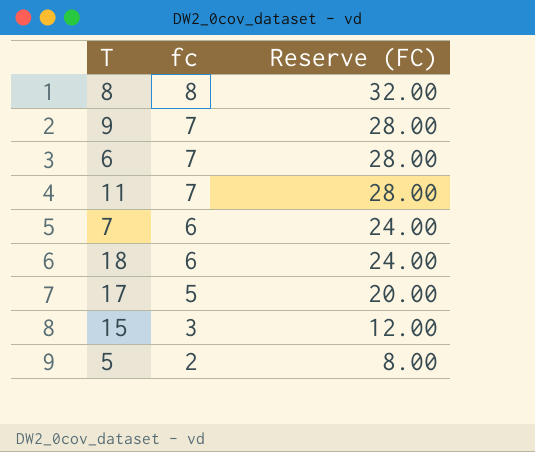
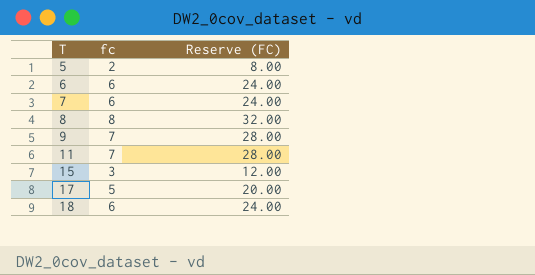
row order: fc descending -> T ascending
6 | fc: 7 -> 6
6 | Reserve (FC): 28.00 -> 24.00

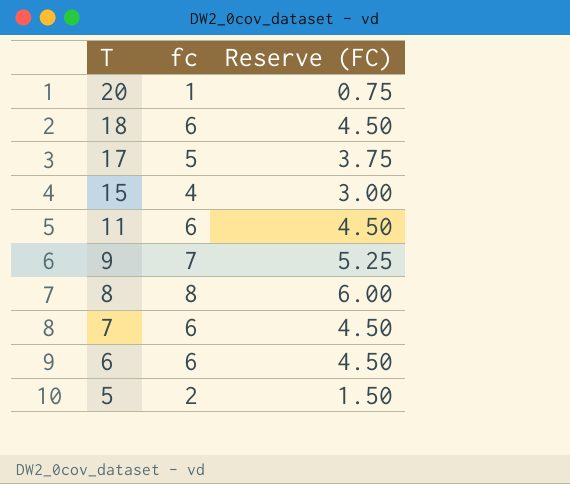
row order: T ascending -> T descending
column Reserve (FC) | formula: [fc] * 4 -> [fc] * 0.75
row 20: none -> 1 | 0.75
15 | fc: 3 -> 4
11 | fc: 7 -> 6

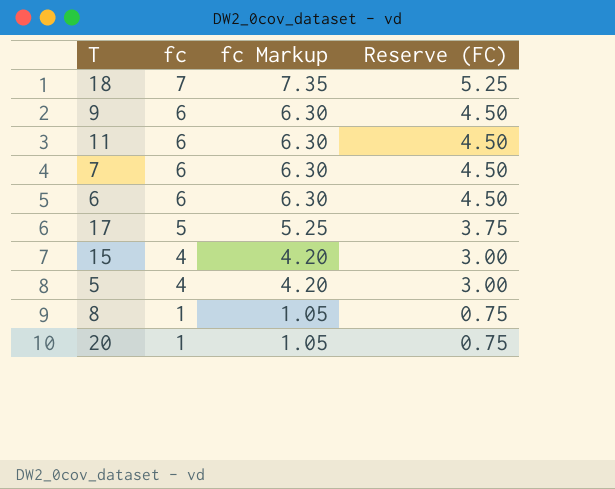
row order: T descending -> fc descending
column fc Markup | formula: none -> [fc] * 1.05
18 | fc: 6 -> 7
18 | Reserve (FC): 4.50 -> 5.25
9 | fc: 7 -> 6
9 | Reserve (FC): 5.25 -> 4.50
5 | fc: 2 -> 4
5 | Reserve (FC): 1.50 -> 3.00
8 | fc: 8 -> 1
8 | Reserve (FC): 6.00 -> 0.75

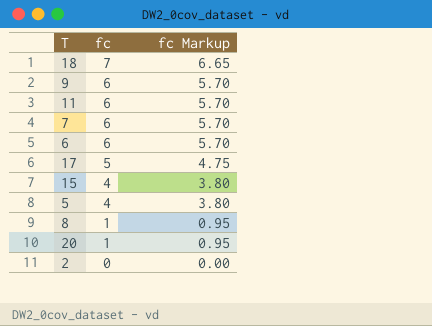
column Reserve (FC) | formula: [fc] * 0.75 -> none
column fc Markup | formula: [fc] * 1.05 -> [fc] * 0.95
row 2: none -> 0 | 0.00

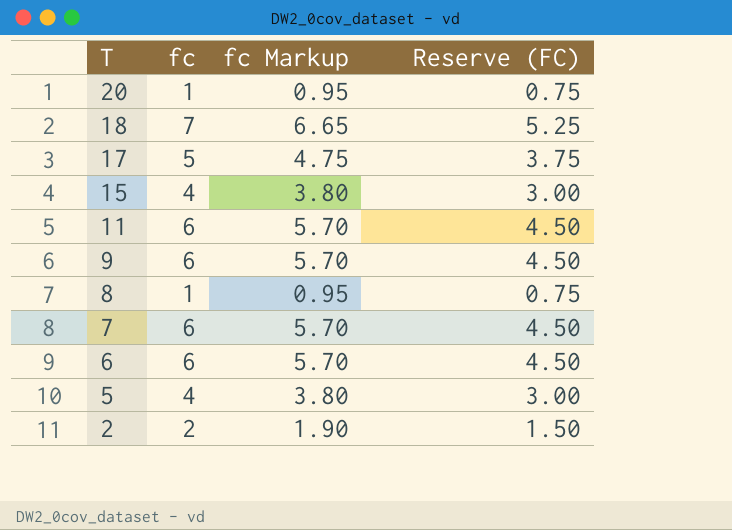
row order: fc descending -> T descending
column Reserve (FC) | formula: none -> [fc] * 0.75
2 | fc: 0 -> 2
2 | fc Markup: 0.00 -> 1.90

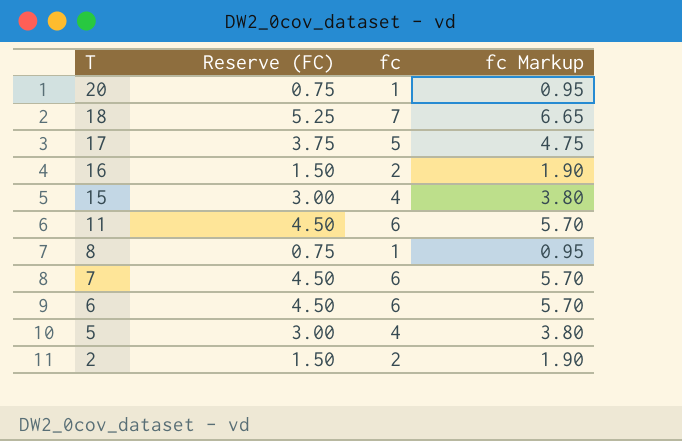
column Reserve (FC) | position: 4 -> 2
row 9: 6 | 5.70 | 4.50 -> none
row 16: none -> 1.50 | 2 | 1.90

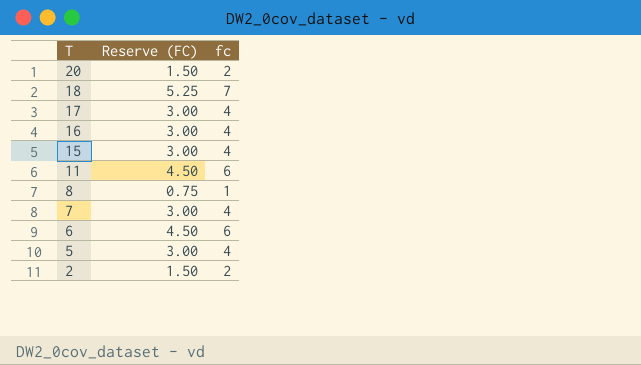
column fc Markup | formula: [fc] * 0.95 -> none
20 | Reserve (FC): 0.75 -> 1.50
20 | fc: 1 -> 2
17 | Reserve (FC): 3.75 -> 3.00
17 | fc: 5 -> 4
16 | Reserve (FC): 1.50 -> 3.00
16 | fc: 2 -> 4
7 | Reserve (FC): 4.50 -> 3.00
7 | fc: 6 -> 4

